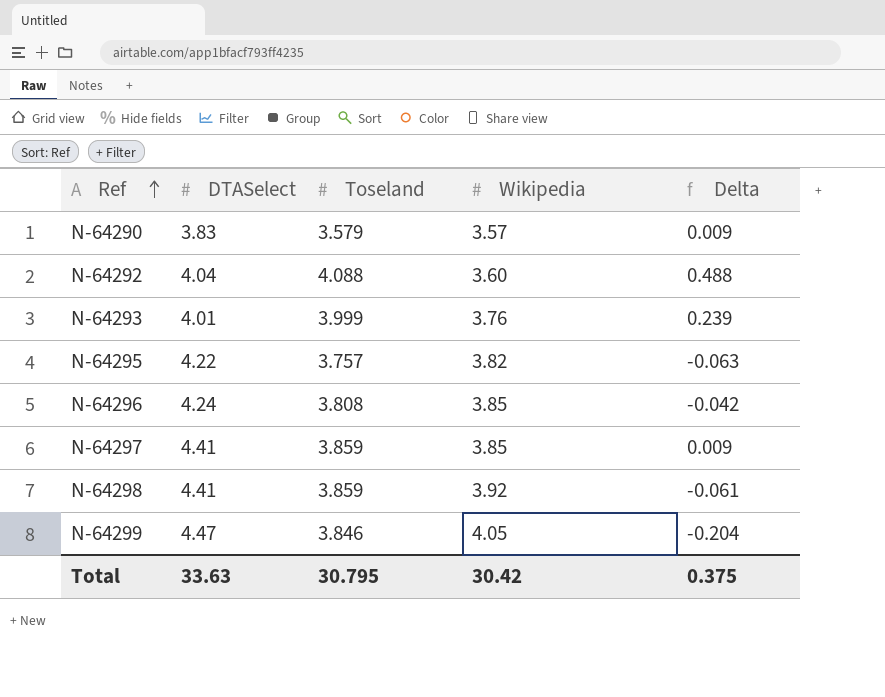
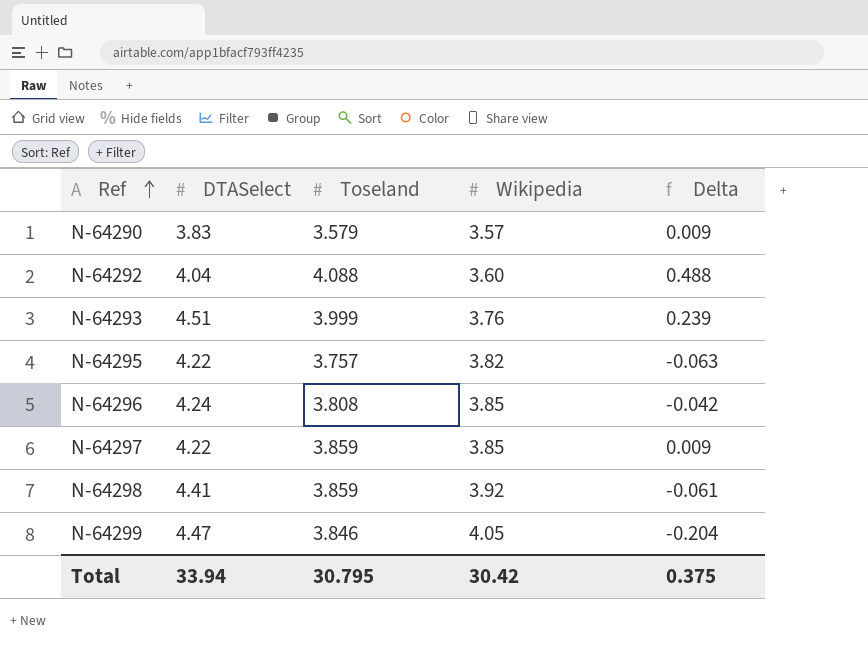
N-64293 | DTASelect: 4.01 -> 4.51
N-64297 | DTASelect: 4.41 -> 4.22
Total | DTASelect: 33.63 -> 33.94

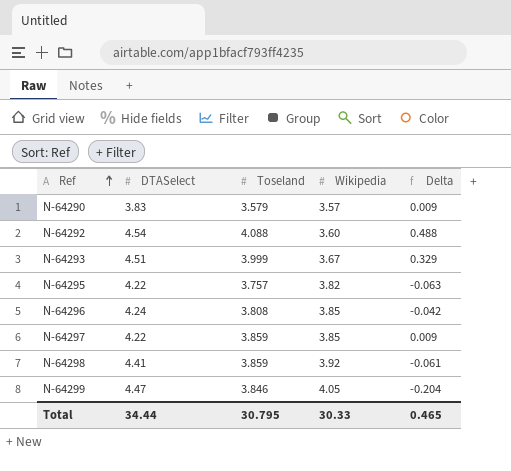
N-64292 | DTASelect: 4.04 -> 4.54
N-64293 | Wikipedia: 3.76 -> 3.67
N-64293 | Delta: 0.239 -> 0.329
Total | DTASelect: 33.94 -> 34.44
Total | Wikipedia: 30.42 -> 30.33
Total | Delta: 0.375 -> 0.465

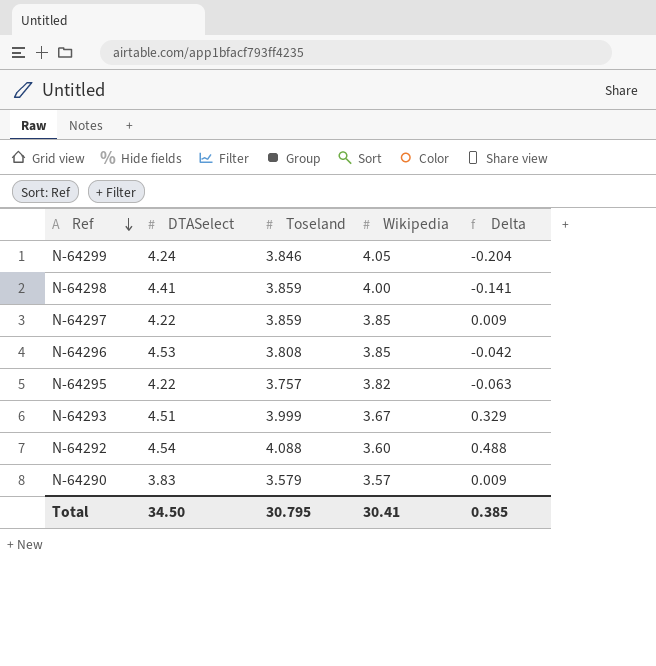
row order: Ref ascending -> Ref descending
N-64299 | DTASelect: 4.47 -> 4.24
N-64298 | Wikipedia: 3.92 -> 4.00
N-64298 | Delta: -0.061 -> -0.141
N-64296 | DTASelect: 4.24 -> 4.53
Total | DTASelect: 34.44 -> 34.50
Total | Wikipedia: 30.33 -> 30.41
Total | Delta: 0.465 -> 0.385

